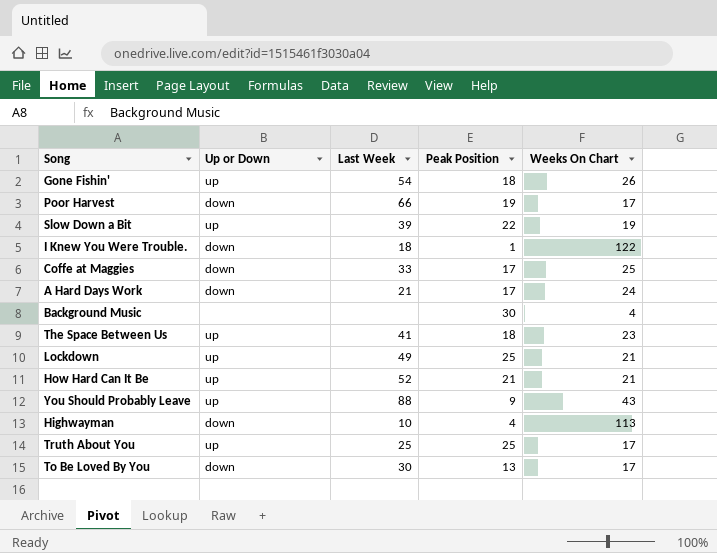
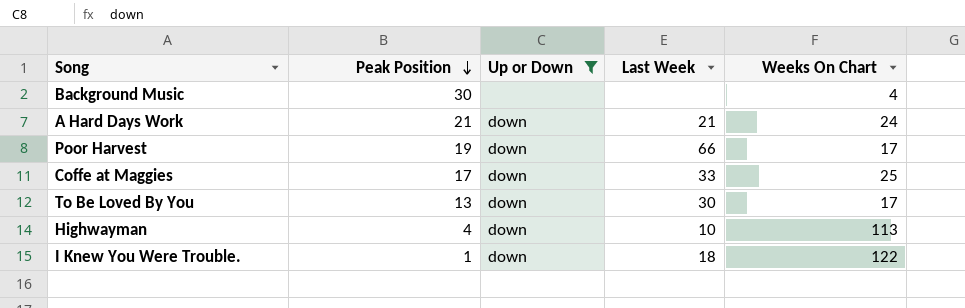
filter: none -> Up or Down != up
row order: none -> Peak Position descending
column Peak Position | position: 4 -> 2
A Hard Days Work | Peak Position: 17 -> 21

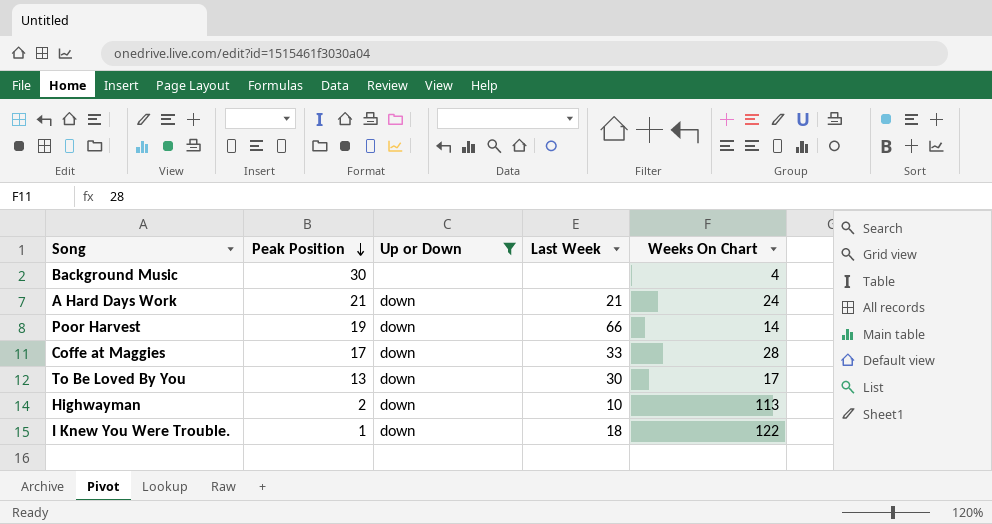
Poor Harvest | Weeks On Chart: 17 -> 14
Coffe at Maggies | Weeks On Chart: 25 -> 28
Highwayman | Peak Position: 4 -> 2

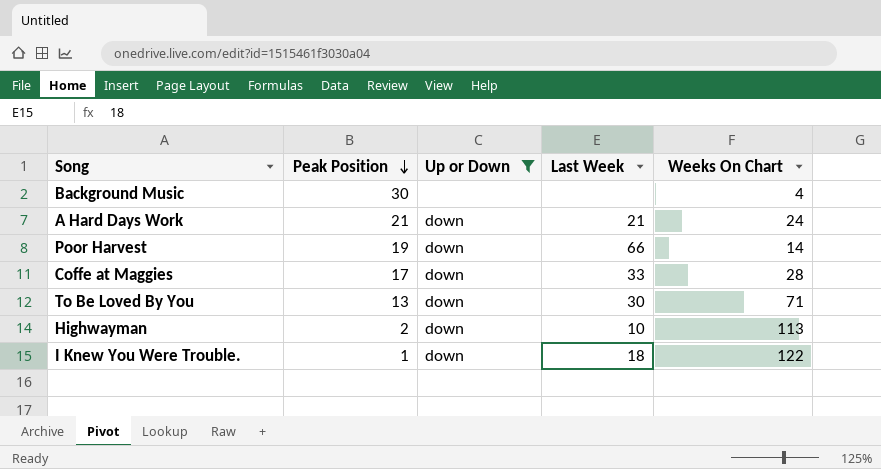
To Be Loved By You | Weeks On Chart: 17 -> 71

